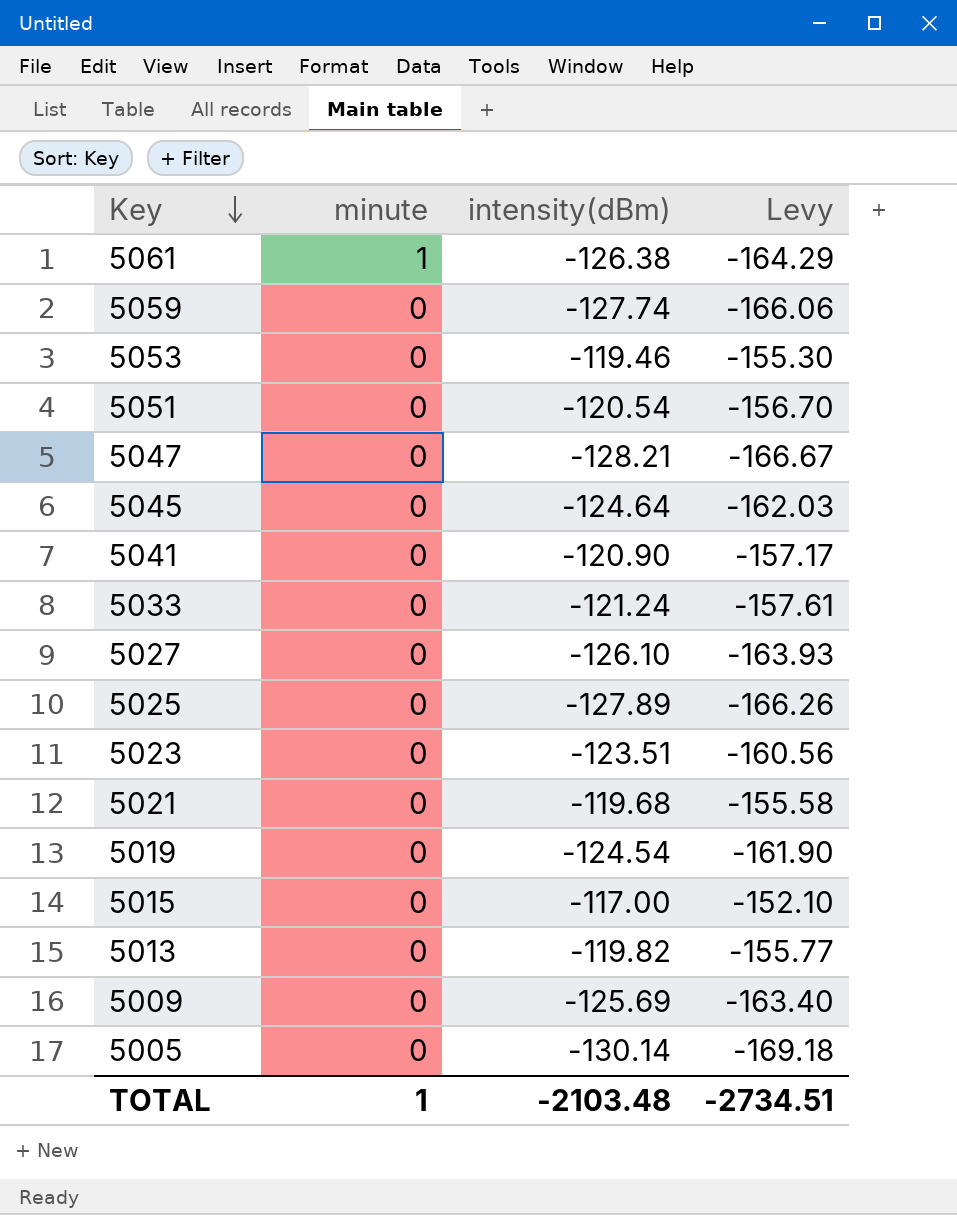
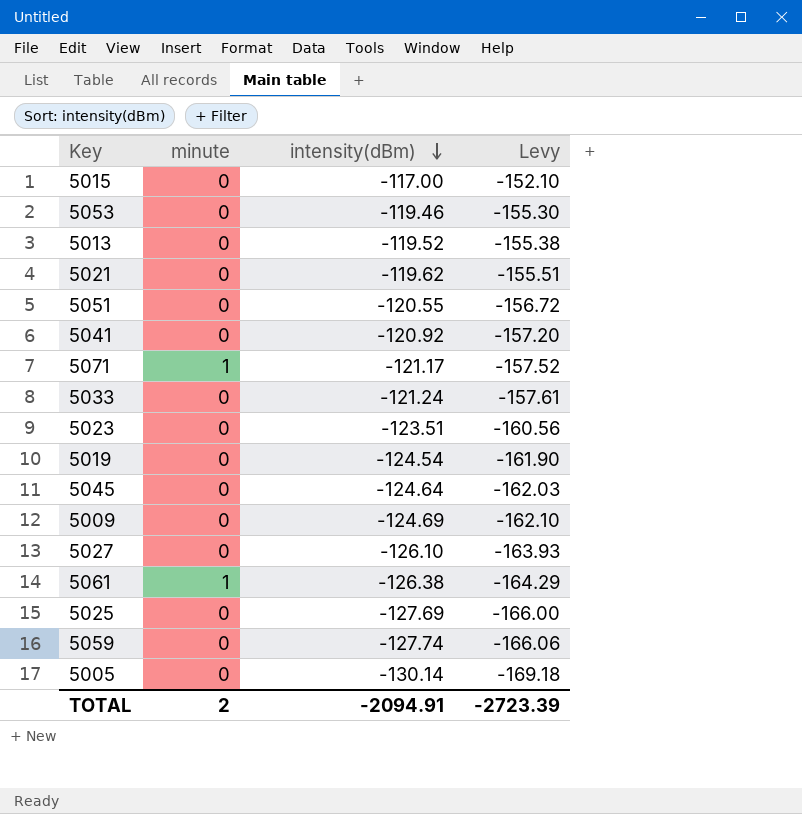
row order: Key descending -> intensity(dBm) descending
row 5047: 0 | -128.21 | -166.67 -> none
5013 | intensity(dBm): -119.82 -> -119.52
5013 | Levy: -155.77 -> -155.38
5021 | intensity(dBm): -119.68 -> -119.62
5021 | Levy: -155.58 -> -155.51
5051 | intensity(dBm): -120.54 -> -120.55
5051 | Levy: -156.70 -> -156.72
5041 | intensity(dBm): -120.90 -> -120.92
5041 | Levy: -157.17 -> -157.20
row 5071: none -> 1 | -121.17 | -157.52
5009 | intensity(dBm): -125.69 -> -124.69
5009 | Levy: -163.40 -> -162.10
5025 | intensity(dBm): -127.89 -> -127.69
5025 | Levy: -166.26 -> -166.00
TOTAL | minute: 1 -> 2
TOTAL | intensity(dBm): -2103.48 -> -2094.91
TOTAL | Levy: -2734.51 -> -2723.39

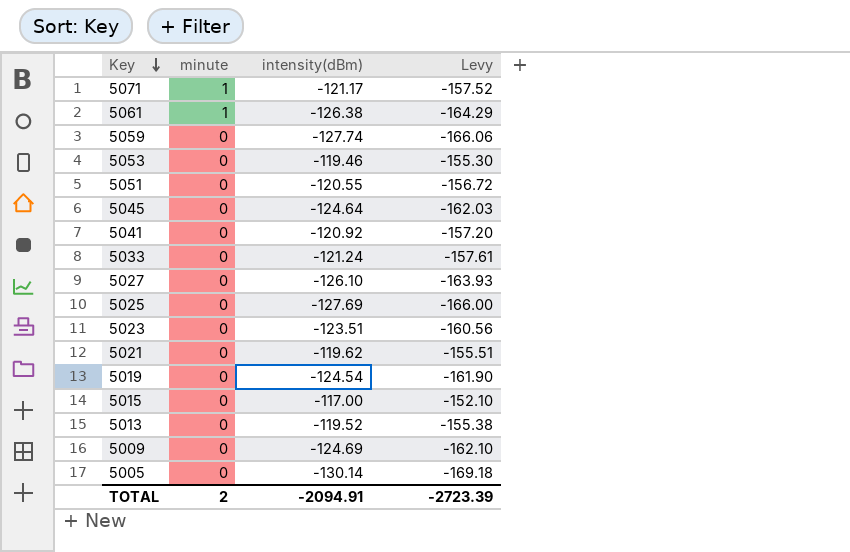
row order: intensity(dBm) descending -> Key descending

